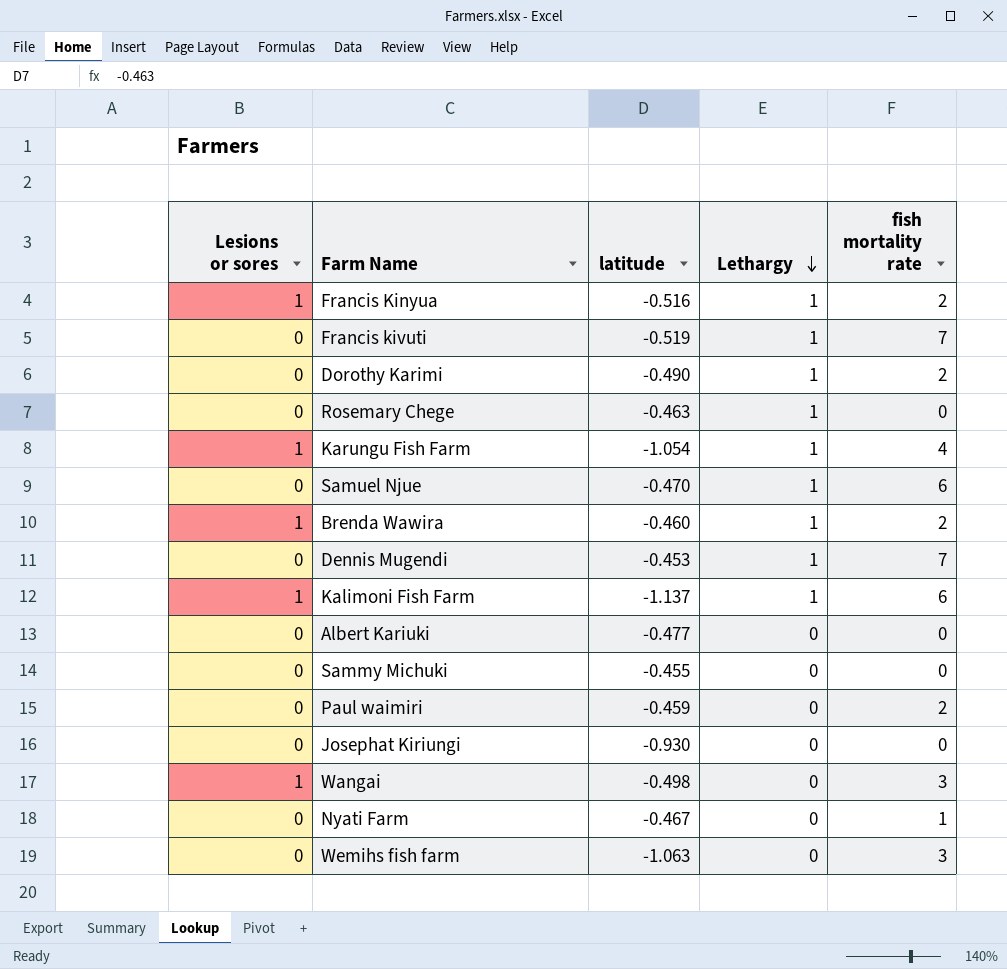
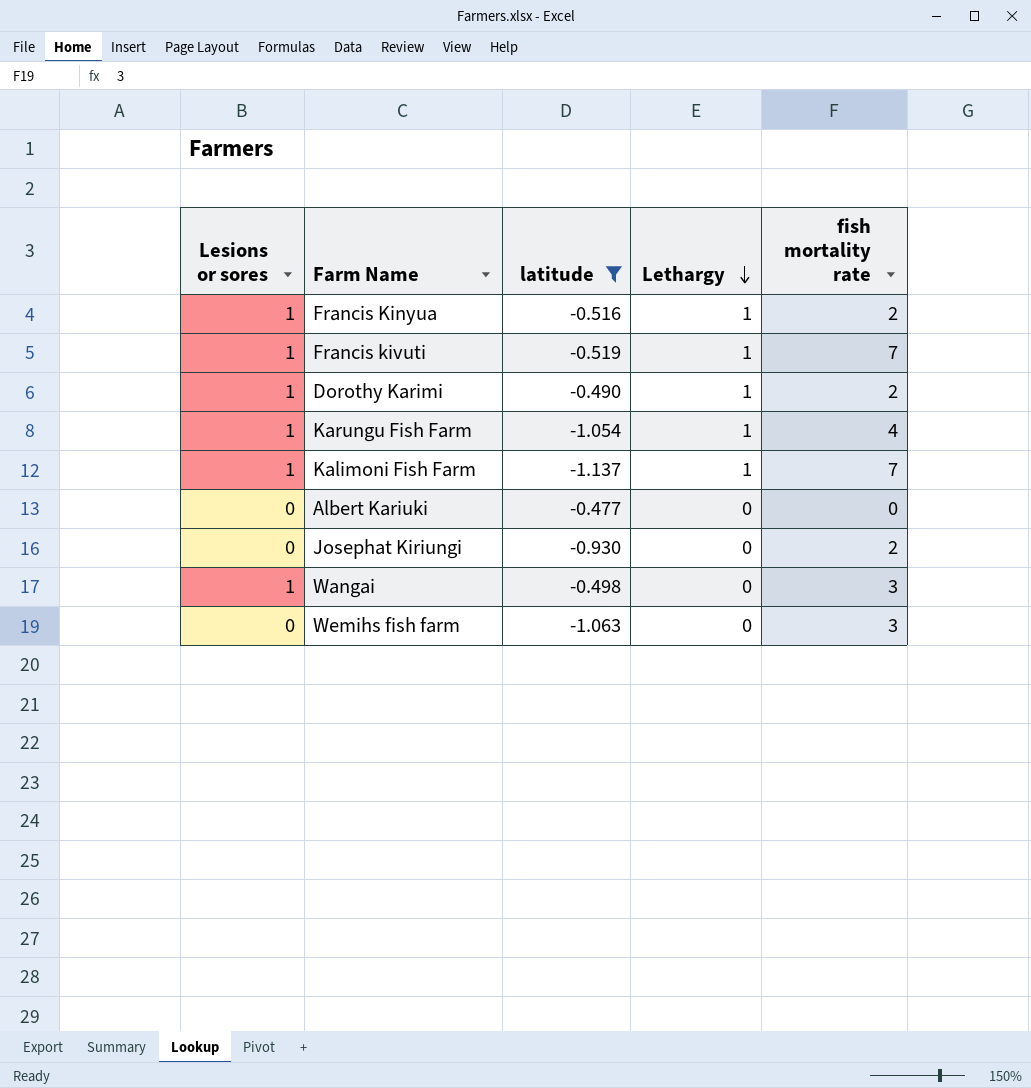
filter: none -> latitude <= -0.477
Francis kivuti | Lesions or sores: 0 -> 1
Dorothy Karimi | Lesions or sores: 0 -> 1
Kalimoni Fish Farm | fish mortality rate: 6 -> 7
Josephat Kiriungi | fish mortality rate: 0 -> 2

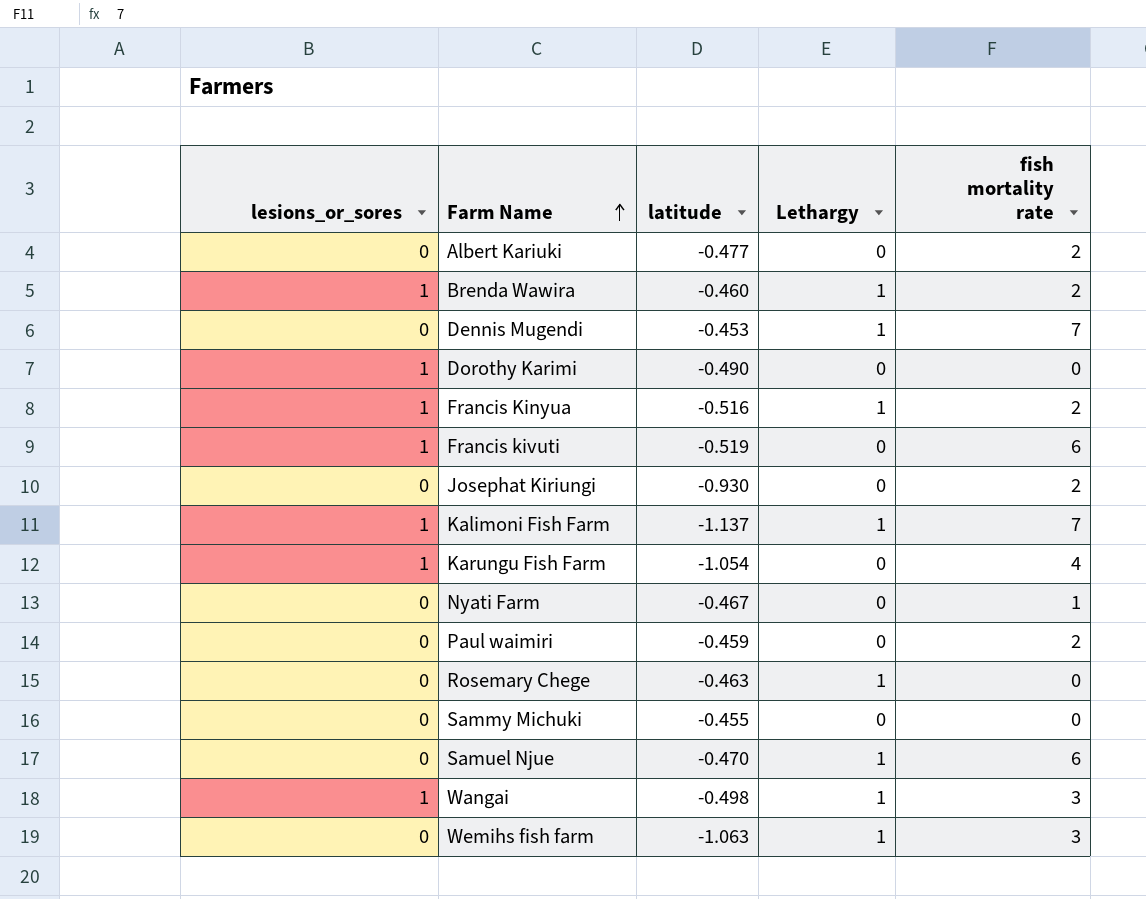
filter: latitude <= -0.477 -> none
row order: Lethargy descending -> Farm Name ascending
column name: Lesions or sores -> lesions_or_sores
Albert Kariuki | fish mortality rate: 0 -> 2
Dorothy Karimi | Lethargy: 1 -> 0
Dorothy Karimi | fish mortality rate: 2 -> 0
Francis kivuti | Lethargy: 1 -> 0
Francis kivuti | fish mortality rate: 7 -> 6
Karungu Fish Farm | Lethargy: 1 -> 0
Wangai | Lethargy: 0 -> 1
Wemihs fish farm | Lethargy: 0 -> 1

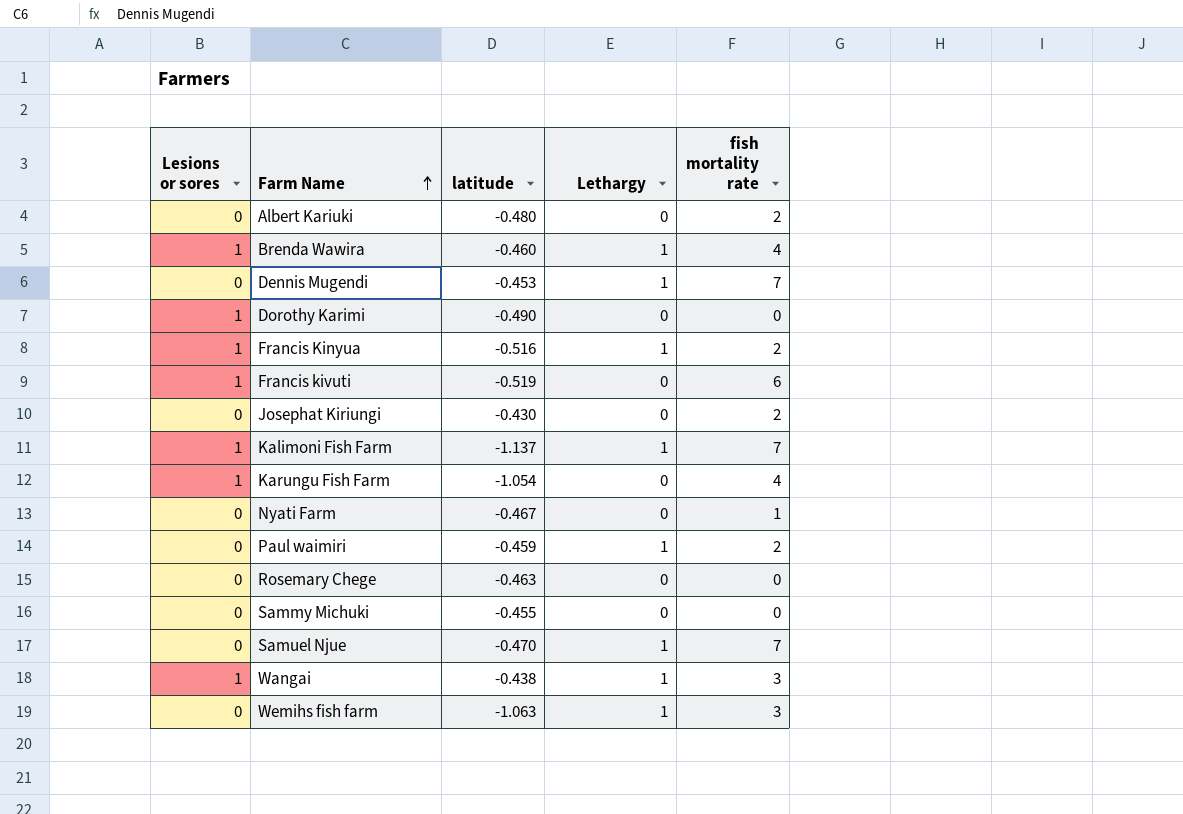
column name: lesions_or_sores -> Lesions or sores
Albert Kariuki | latitude: -0.477 -> -0.480
Brenda Wawira | fish mortality rate: 2 -> 4
Josephat Kiriungi | latitude: -0.930 -> -0.430
Paul waimiri | Lethargy: 0 -> 1
Rosemary Chege | Lethargy: 1 -> 0
Samuel Njue | fish mortality rate: 6 -> 7
Wangai | latitude: -0.498 -> -0.438

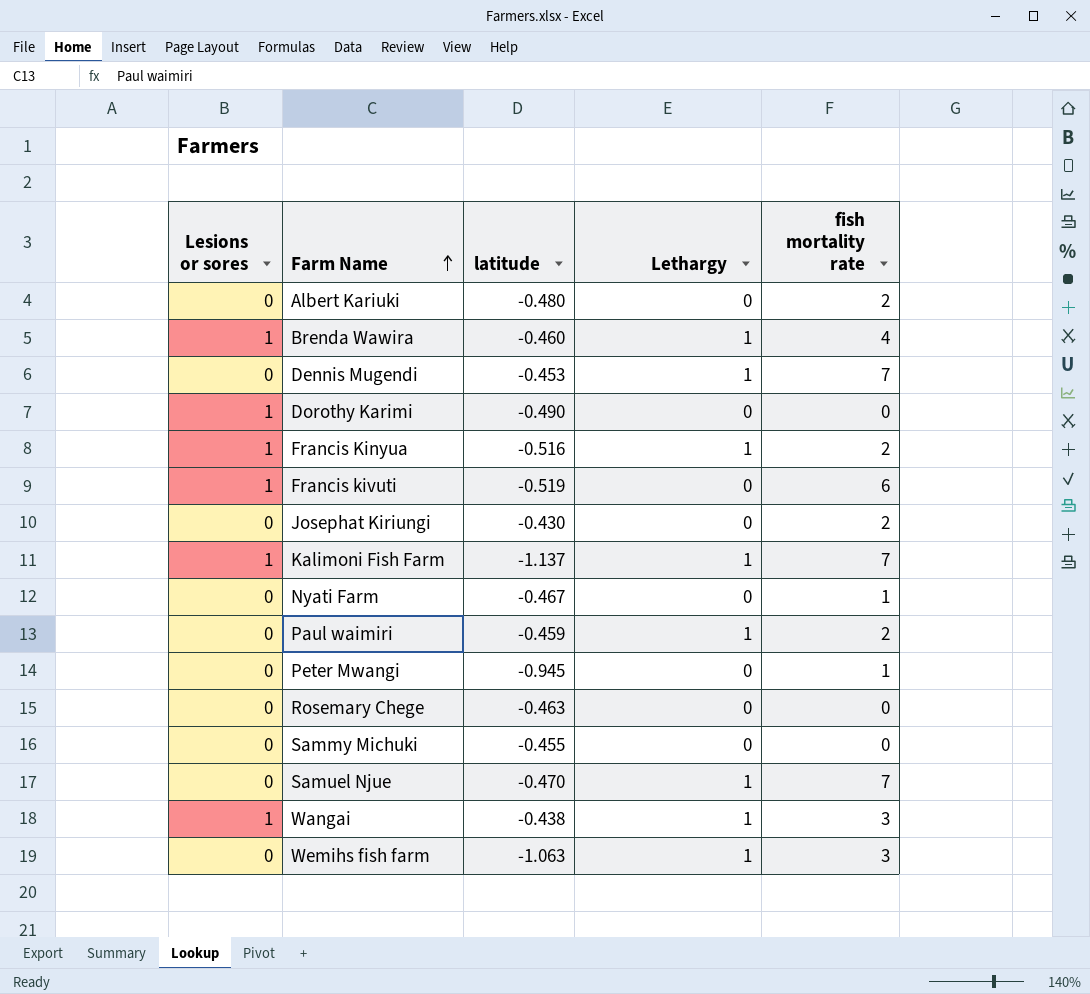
row Karungu Fish Farm: 1 | -1.054 | 0 | 4 -> none
row Peter Mwangi: none -> 0 | -0.945 | 0 | 1

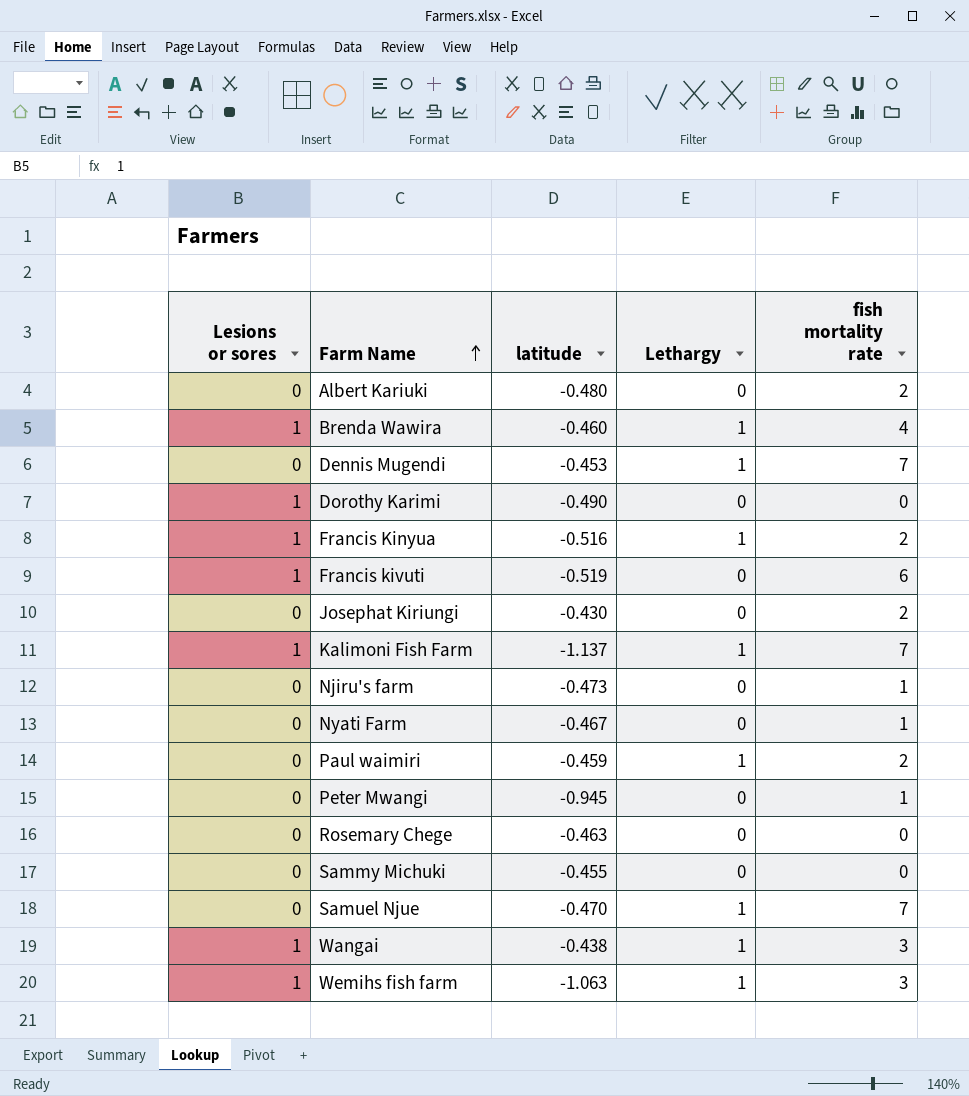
row Njiru's farm: none -> 0 | -0.473 | 0 | 1
Wemihs fish farm | Lesions or sores: 0 -> 1

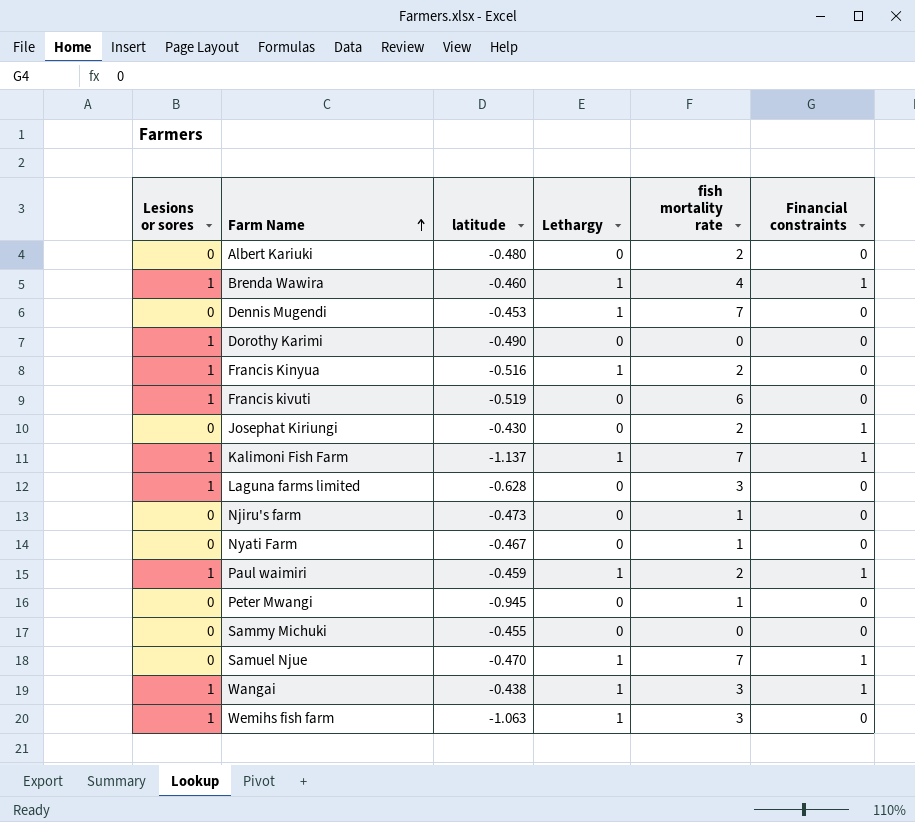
column Financial constraints | position: none -> 6
row Rosemary Chege: 0 | -0.463 | 0 | 0 -> none
row Laguna farms limited: none -> 1 | -0.628 | 0 | 3 | 0
Paul waimiri | Lesions or sores: 0 -> 1

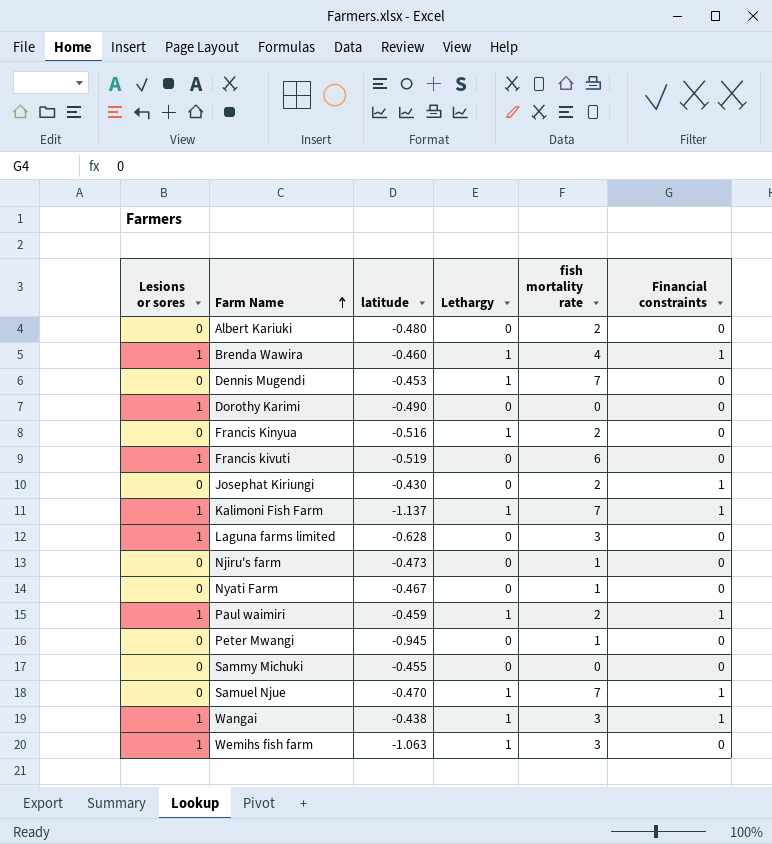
Francis Kinyua | Lesions or sores: 1 -> 0

